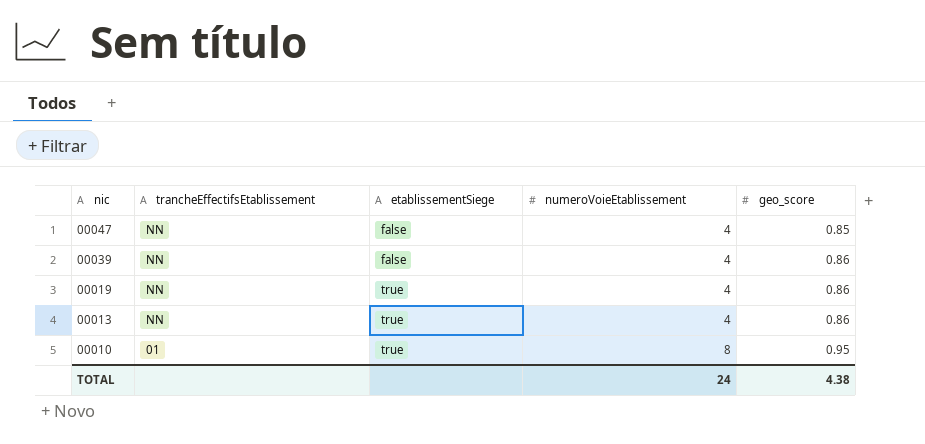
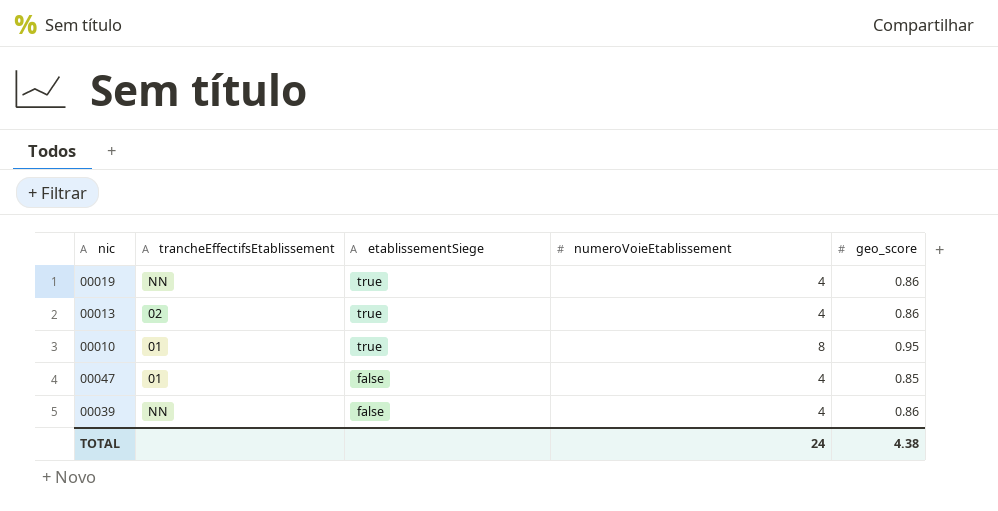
row order: nic descending -> etablissementSiege descending
00013 | trancheEffectifsEtablissement: NN -> 02
00047 | trancheEffectifsEtablissement: NN -> 01

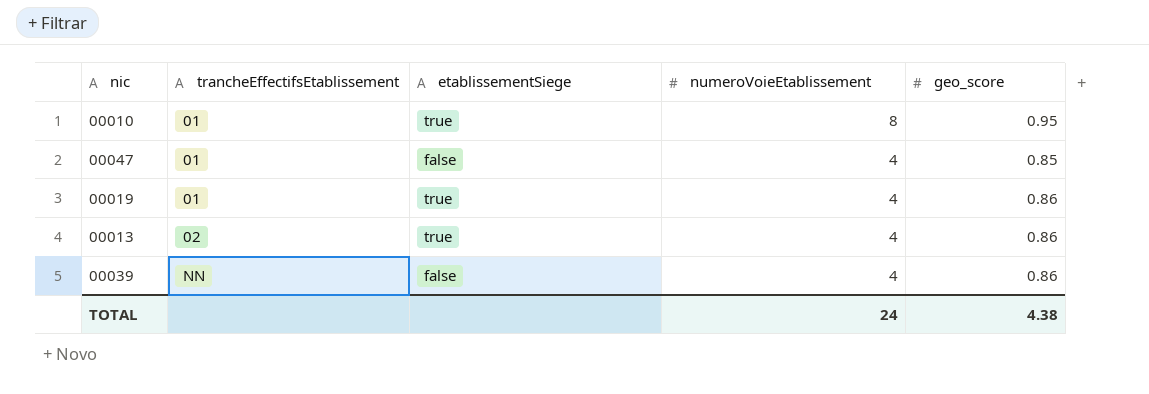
row order: etablissementSiege descending -> trancheEffectifsEtablissement ascending
00019 | trancheEffectifsEtablissement: NN -> 01

